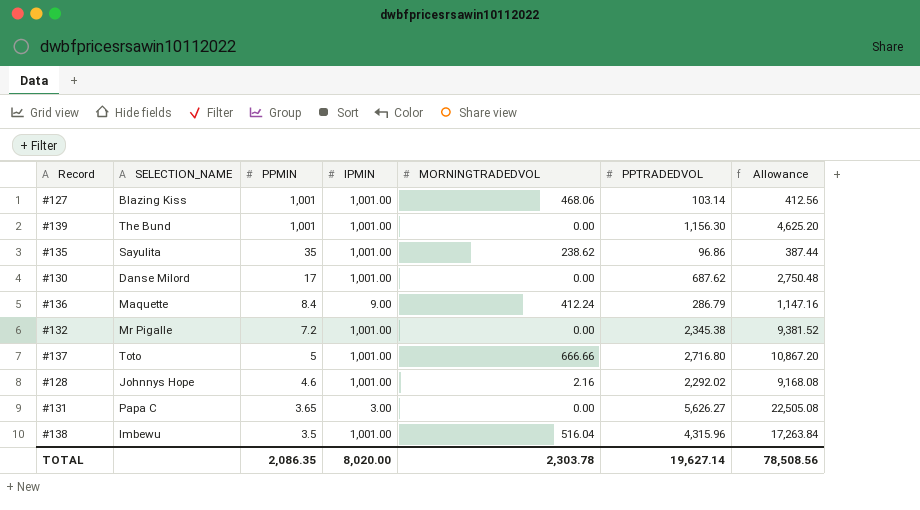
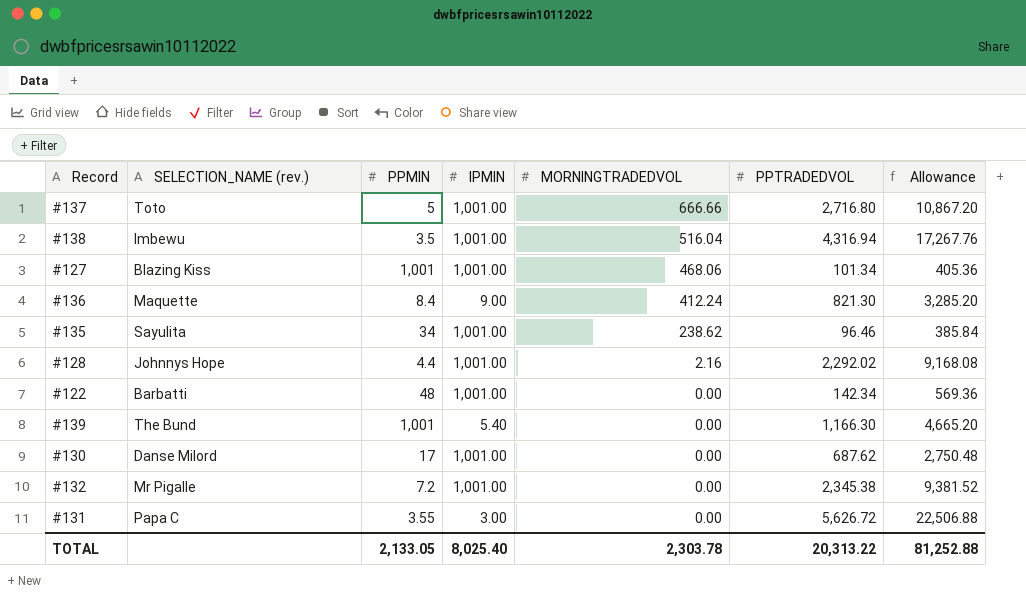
row order: PPMIN descending -> MORNINGTRADEDVOL descending
column name: SELECTION_NAME -> SELECTION_NAME (rev.)
#138 | PPTRADEDVOL: 4,315.96 -> 4,316.94
#138 | Allowance: 17,263.84 -> 17,267.76
#127 | PPTRADEDVOL: 103.14 -> 101.34
#127 | Allowance: 412.56 -> 405.36
#136 | PPTRADEDVOL: 286.79 -> 821.30
#136 | Allowance: 1,147.16 -> 3,285.20
#135 | PPMIN: 35 -> 34
#135 | PPTRADEDVOL: 96.86 -> 96.46
#135 | Allowance: 387.44 -> 385.84
#128 | PPMIN: 4.6 -> 4.4
row #122: none -> Barbatti | 48 | 1,001.00 | 0.00 | 142.34 | 569.36
#139 | IPMIN: 1,001.00 -> 5.40
#139 | PPTRADEDVOL: 1,156.30 -> 1,166.30
#139 | Allowance: 4,625.20 -> 4,665.20
#131 | PPMIN: 3.65 -> 3.55
#131 | PPTRADEDVOL: 5,626.27 -> 5,626.72
#131 | Allowance: 22,505.08 -> 22,506.88
TOTAL | PPMIN: 2,086.35 -> 2,133.05
TOTAL | IPMIN: 8,020.00 -> 8,025.40
TOTAL | PPTRADEDVOL: 19,627.14 -> 20,313.22
TOTAL | Allowance: 78,508.56 -> 81,252.88

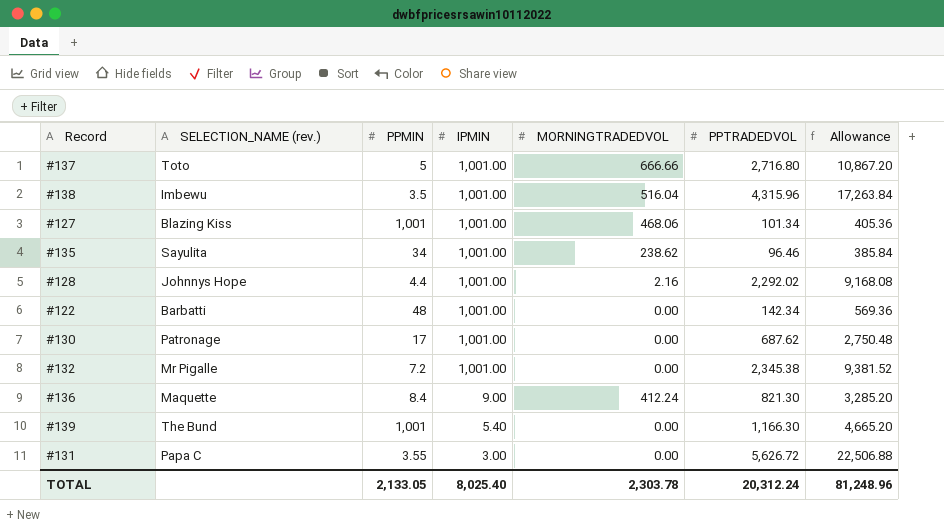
row order: MORNINGTRADEDVOL descending -> IPMIN descending
#138 | PPTRADEDVOL: 4,316.94 -> 4,315.96
#138 | Allowance: 17,267.76 -> 17,263.84
#130 | SELECTION_NAME (rev.): Danse Milord -> Patronage
TOTAL | PPTRADEDVOL: 20,313.22 -> 20,312.24
TOTAL | Allowance: 81,252.88 -> 81,248.96

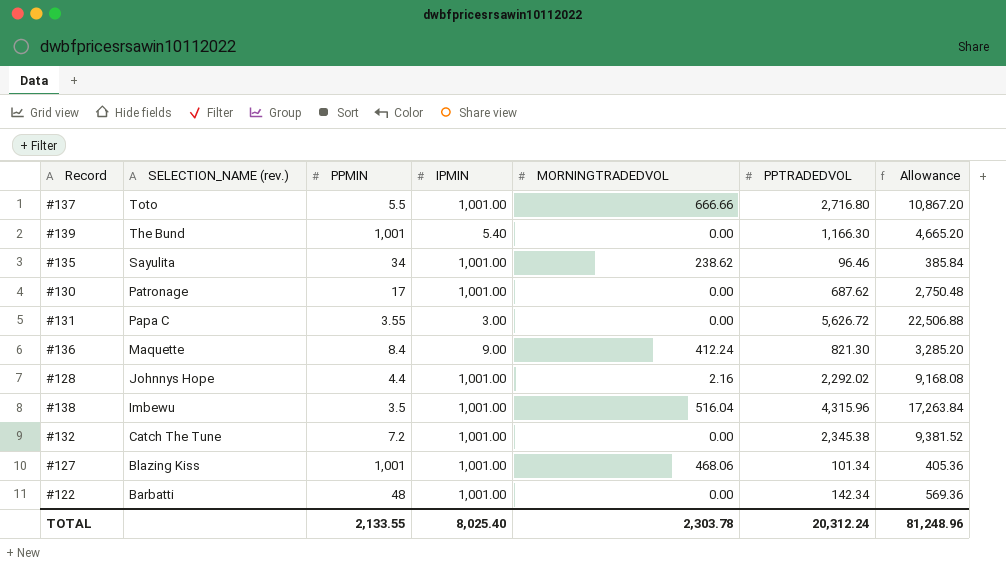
row order: IPMIN descending -> SELECTION_NAME (rev.) descending
#137 | PPMIN: 5 -> 5.5
#132 | SELECTION_NAME (rev.): Mr Pigalle -> Catch The Tune
TOTAL | PPMIN: 2,133.05 -> 2,133.55

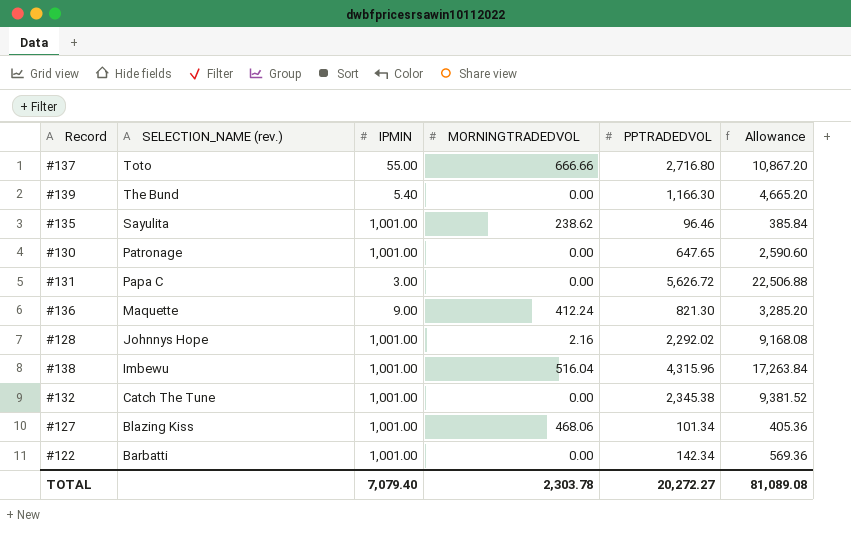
column PPMIN | position: 3 -> none
#137 | IPMIN: 1,001.00 -> 55.00
#130 | PPTRADEDVOL: 687.62 -> 647.65
#130 | Allowance: 2,750.48 -> 2,590.60
TOTAL | IPMIN: 8,025.40 -> 7,079.40
TOTAL | PPTRADEDVOL: 20,312.24 -> 20,272.27
TOTAL | Allowance: 81,248.96 -> 81,089.08

